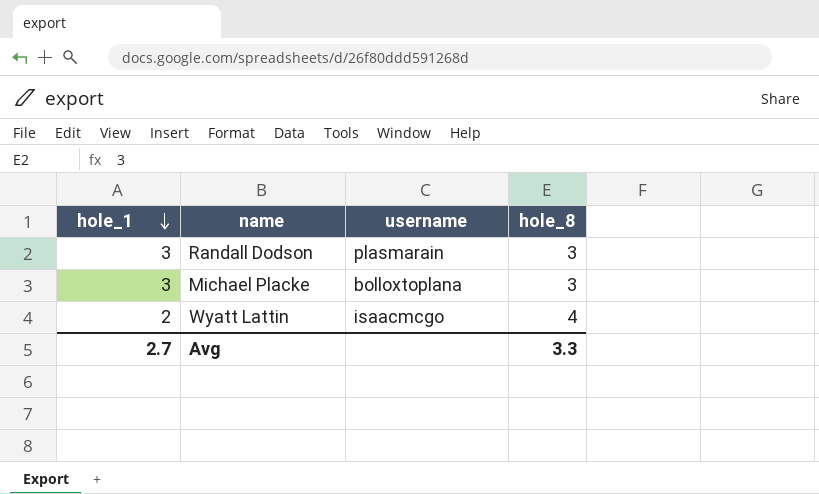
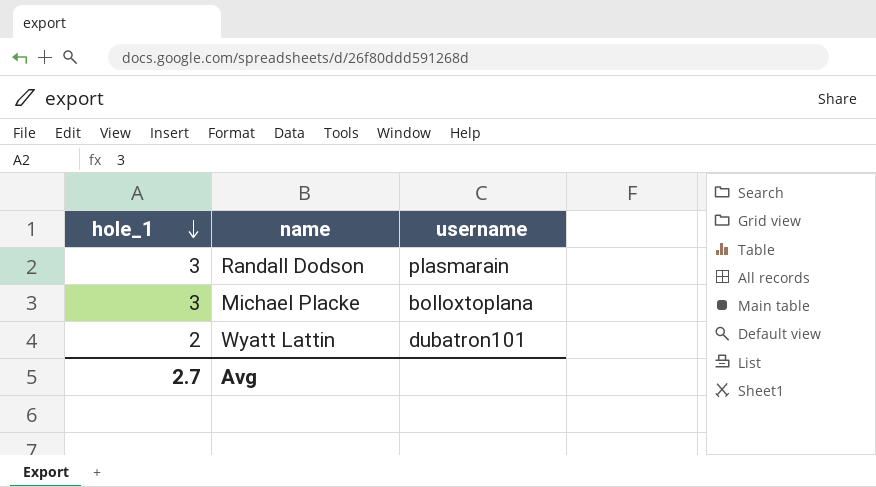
column hole_8 | position: 4 -> none
Wyatt Lattin | username: isaacmcgo -> dubatron101

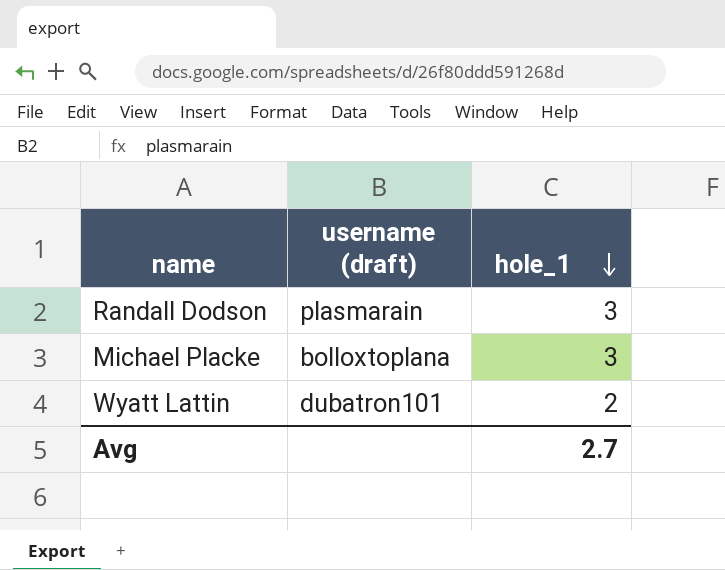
column name: username -> username (draft)
column hole_1 | position: 1 -> 3

